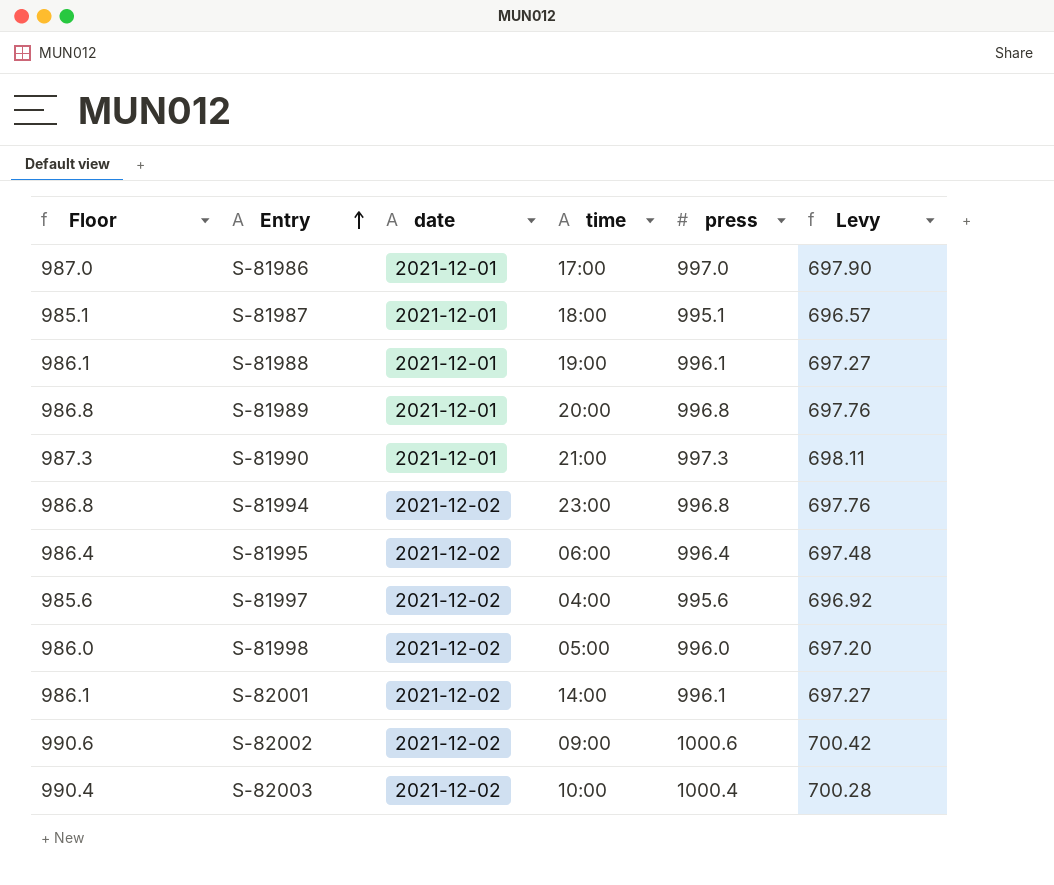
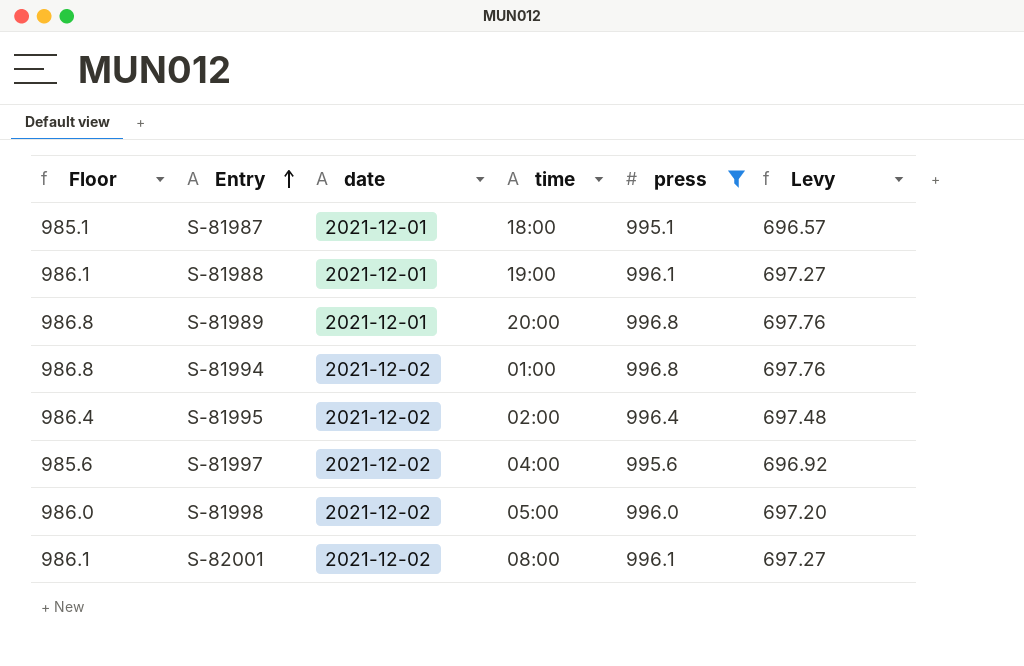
filter: none -> press <= 996.8
S-81994 | time: 23:00 -> 01:00
S-81995 | time: 06:00 -> 02:00
S-82001 | time: 14:00 -> 08:00

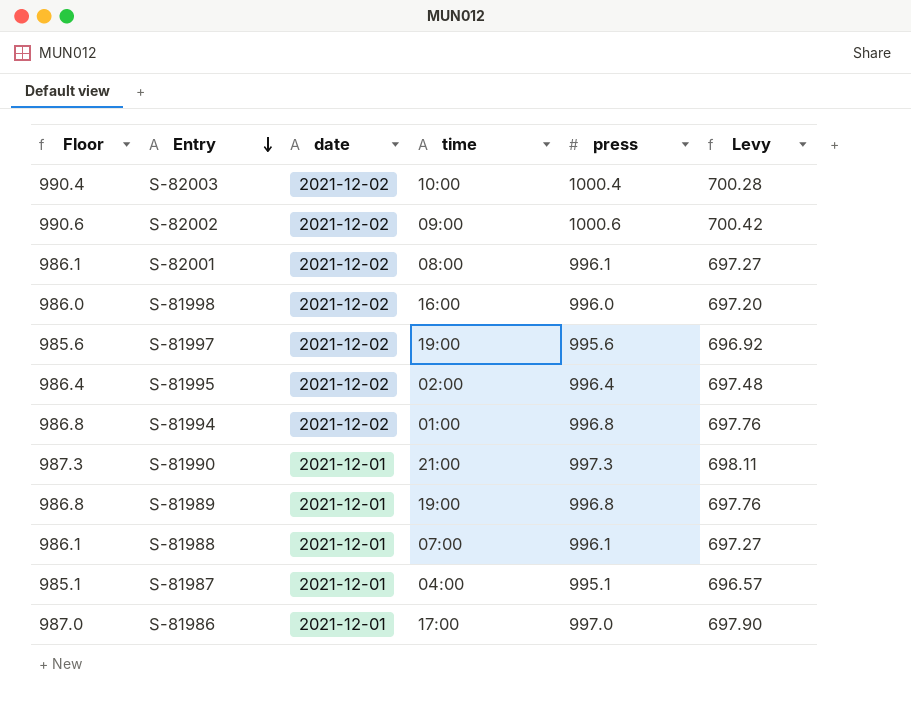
filter: press <= 996.8 -> none
row order: Entry ascending -> Entry descending
S-81998 | time: 05:00 -> 16:00
S-81997 | time: 04:00 -> 19:00
S-81989 | time: 20:00 -> 19:00
S-81988 | time: 19:00 -> 07:00
S-81987 | time: 18:00 -> 04:00

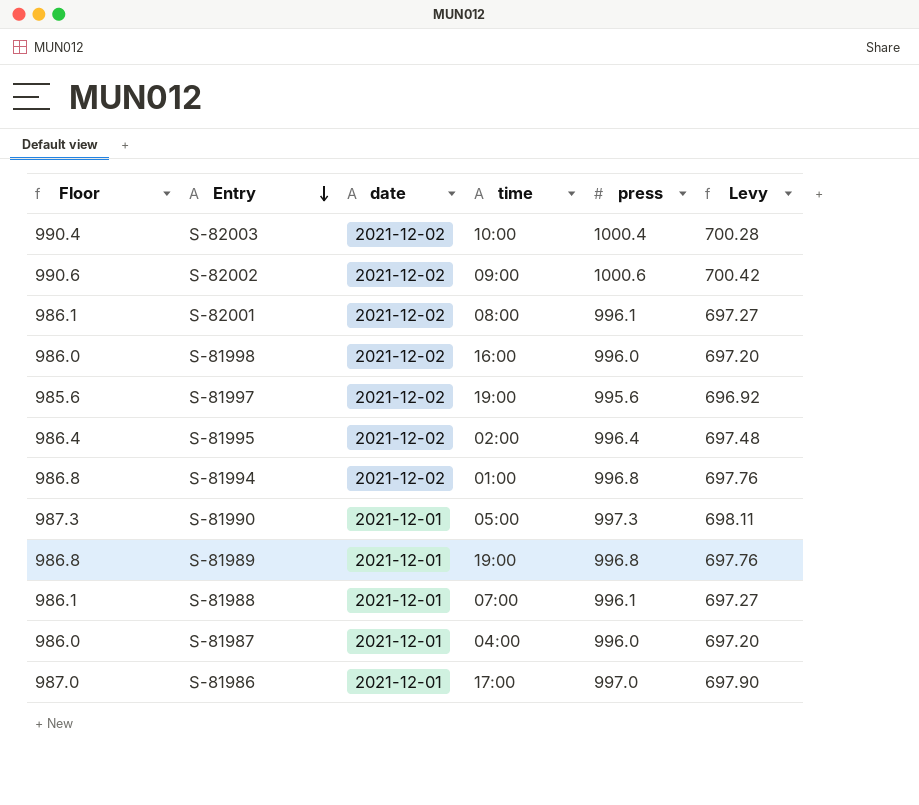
S-81990 | time: 21:00 -> 05:00
S-81987 | Floor: 985.1 -> 986.0
S-81987 | press: 995.1 -> 996.0
S-81987 | Levy: 696.57 -> 697.20

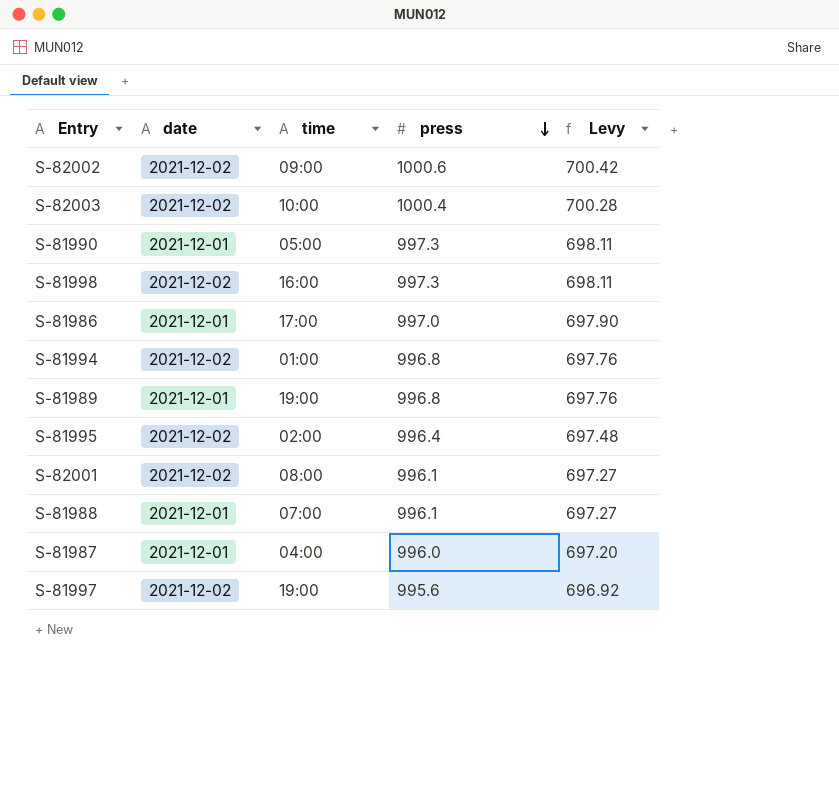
row order: Entry descending -> press descending
column Floor | formula: [press] - 10 -> none
S-81998 | press: 996.0 -> 997.3
S-81998 | Levy: 697.20 -> 698.11

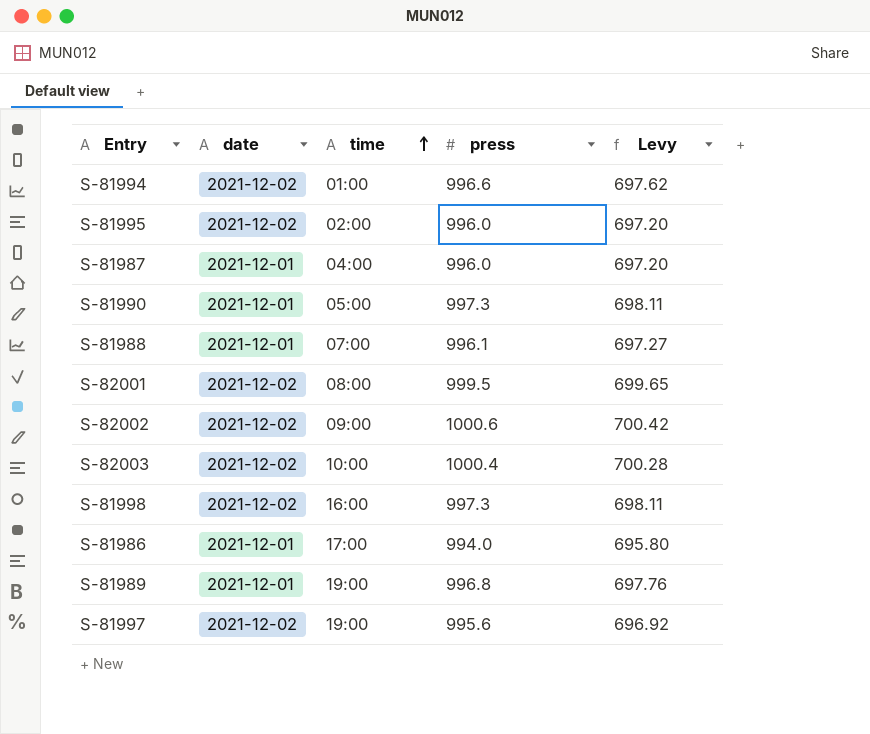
row order: press descending -> time ascending
S-81994 | press: 996.8 -> 996.6
S-81994 | Levy: 697.76 -> 697.62
S-81995 | press: 996.4 -> 996.0
S-81995 | Levy: 697.48 -> 697.20
S-82001 | press: 996.1 -> 999.5
S-82001 | Levy: 697.27 -> 699.65
S-81986 | press: 997.0 -> 994.0
S-81986 | Levy: 697.90 -> 695.80

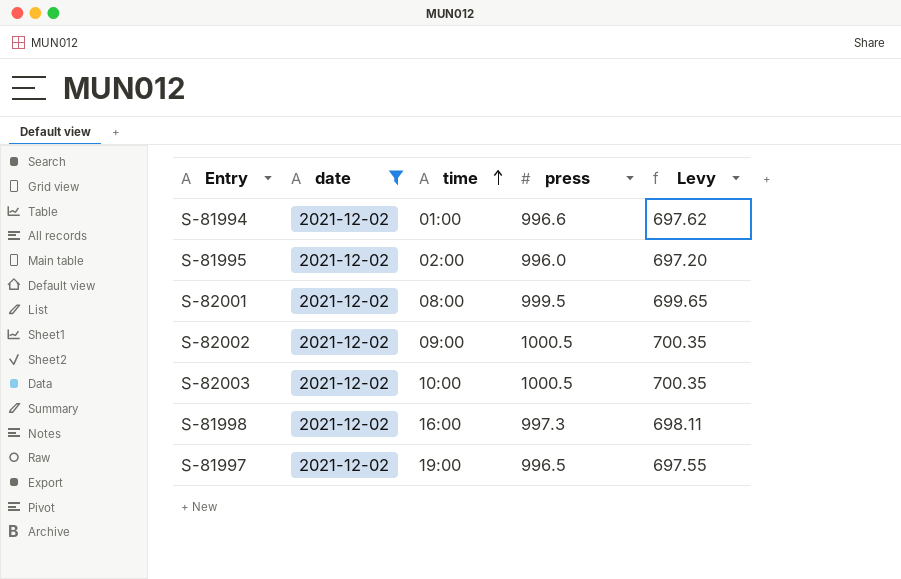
filter: none -> date = 2021-12-02
S-82002 | press: 1000.6 -> 1000.5
S-82002 | Levy: 700.42 -> 700.35
S-82003 | press: 1000.4 -> 1000.5
S-82003 | Levy: 700.28 -> 700.35
S-81997 | press: 995.6 -> 996.5
S-81997 | Levy: 696.92 -> 697.55

